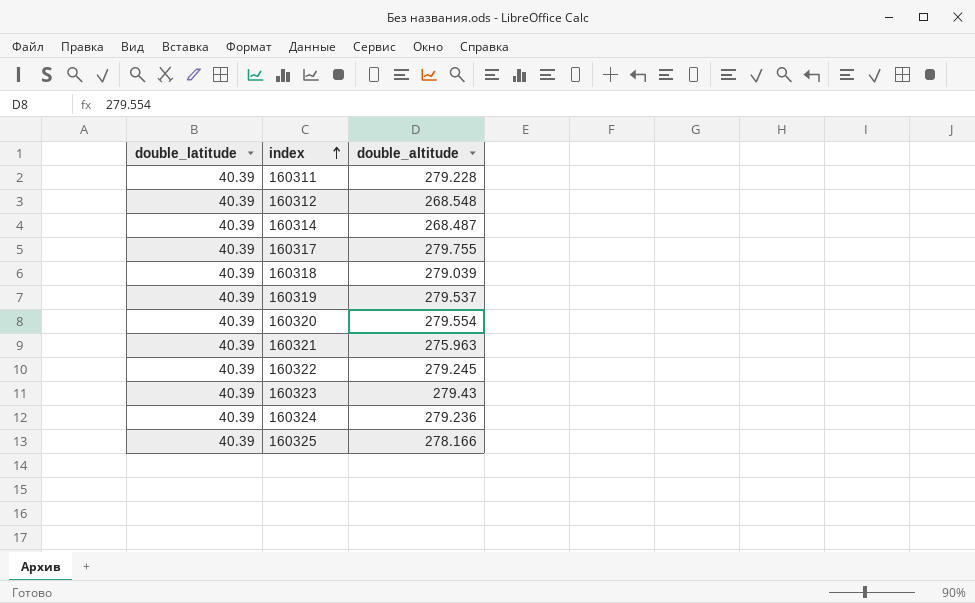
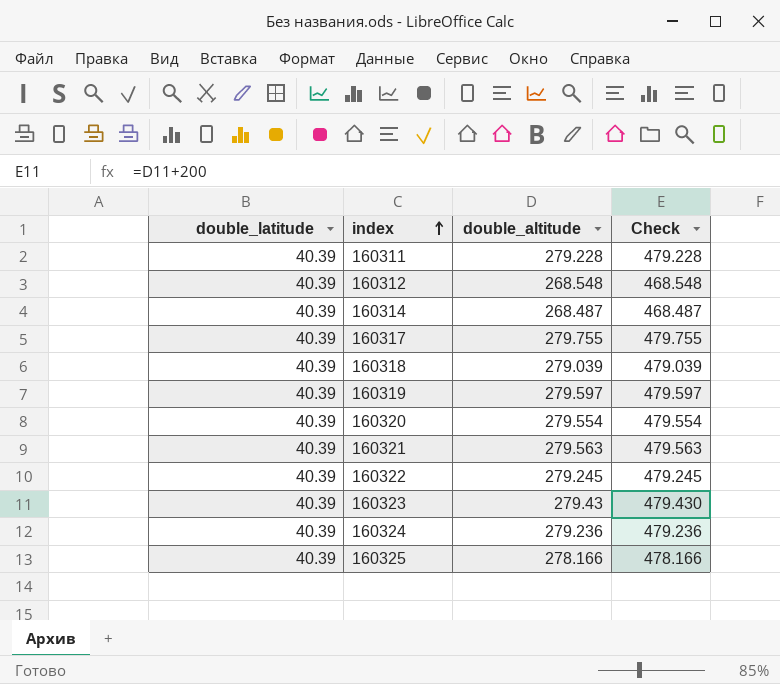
column Check | formula: none -> [double_altitude] + 200
160319 | double_altitude: 279.537 -> 279.597
160321 | double_altitude: 275.963 -> 279.563

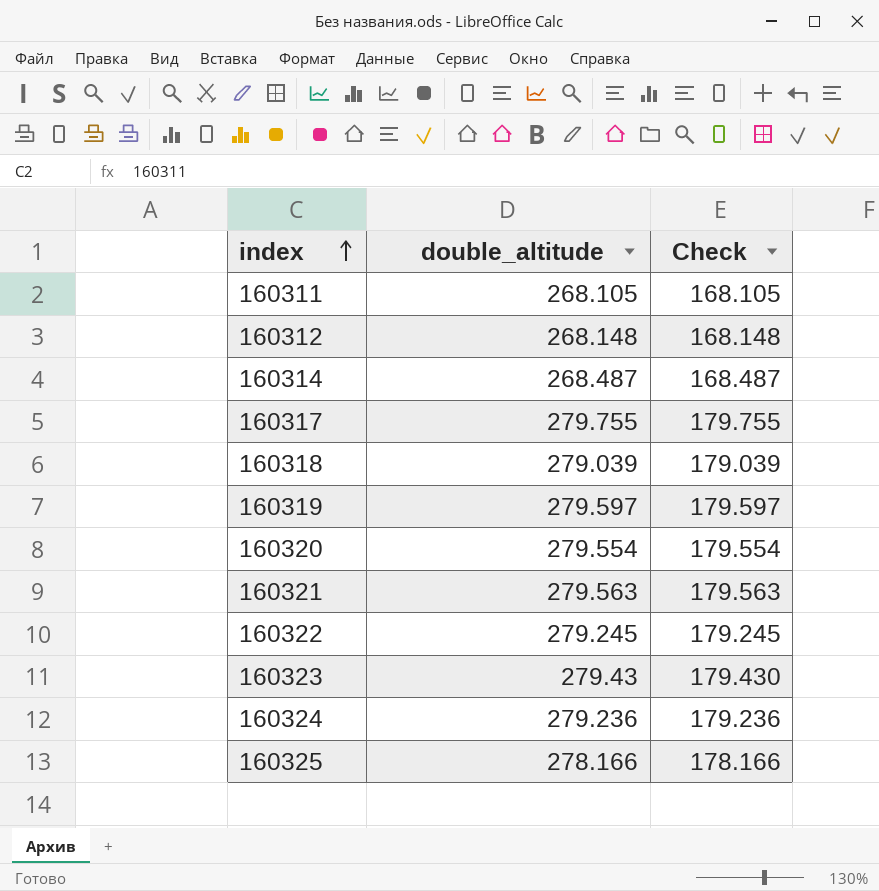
column double_latitude | position: 1 -> none
column Check | formula: [double_altitude] + 200 -> [double_altitude] - 100
160311 | double_altitude: 279.228 -> 268.105
160312 | double_altitude: 268.548 -> 268.148

